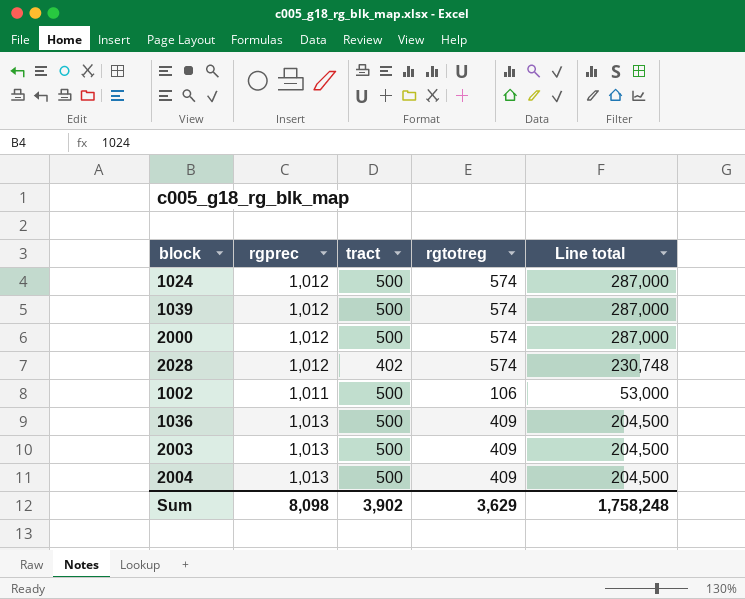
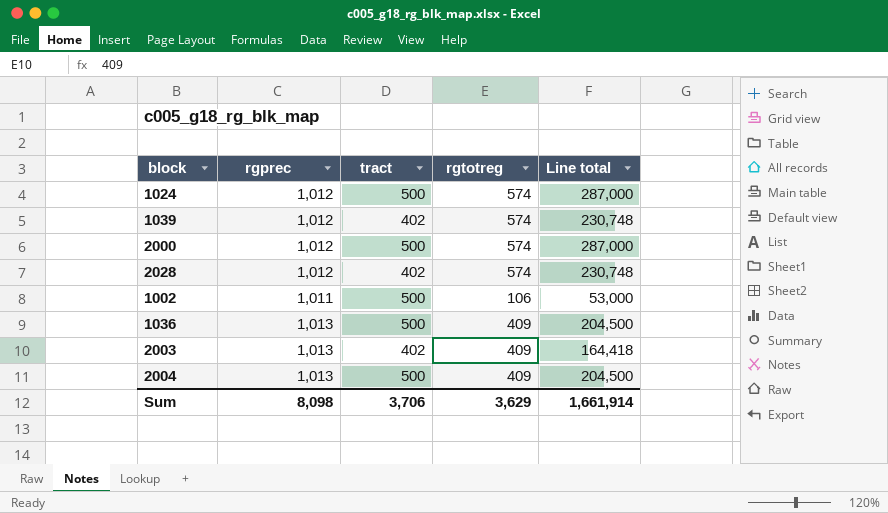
1039 | tract: 500 -> 402
1039 | Line total: 287,000 -> 230,748
2003 | tract: 500 -> 402
2003 | Line total: 204,500 -> 164,418
Sum | tract: 3,902 -> 3,706
Sum | Line total: 1,758,248 -> 1,661,914

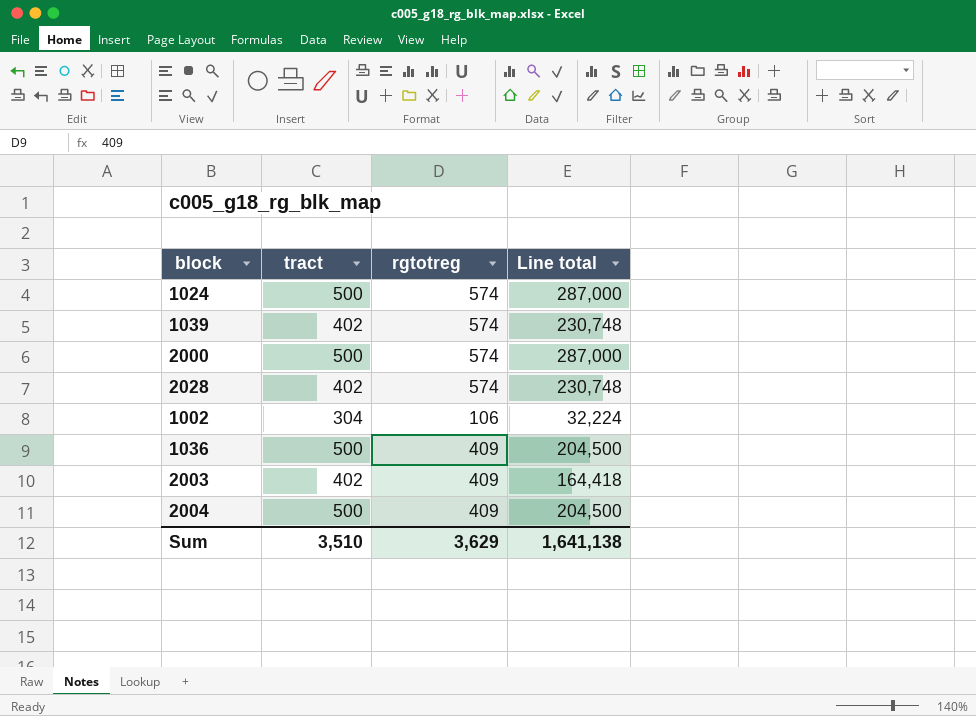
column rgprec | position: 2 -> none
1002 | tract: 500 -> 304
1002 | Line total: 53,000 -> 32,224
Sum | tract: 3,706 -> 3,510
Sum | Line total: 1,661,914 -> 1,641,138

